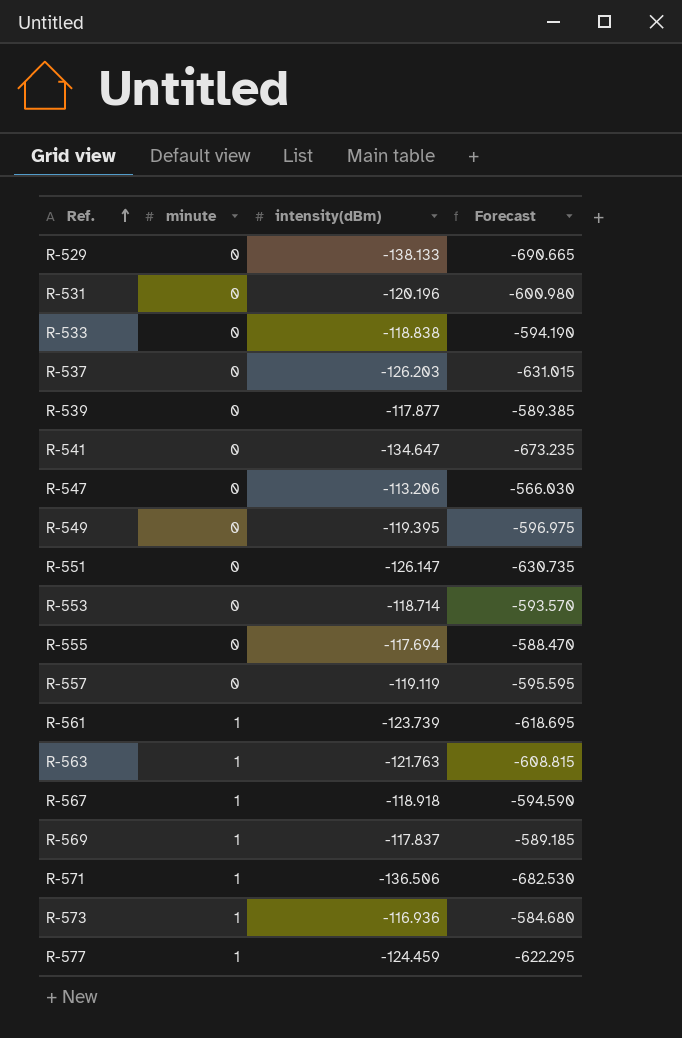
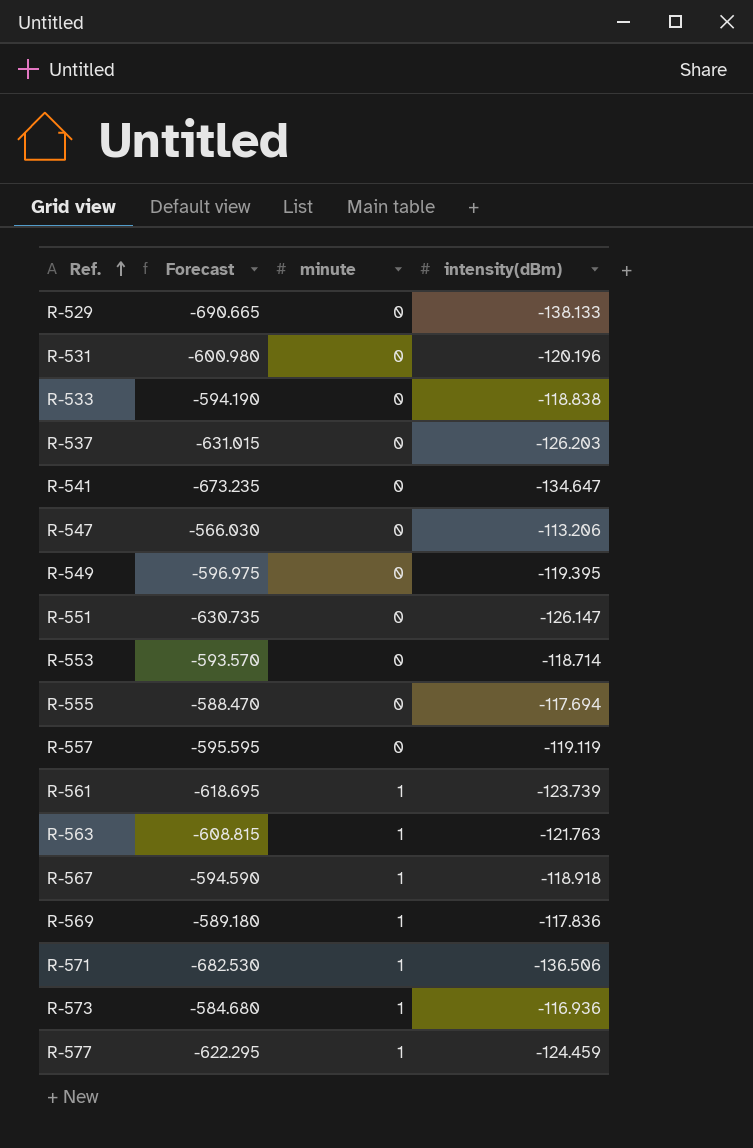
column Forecast | position: 4 -> 2
row R-539: 0 | -117.877 | -589.385 -> none
R-569 | Forecast: -589.185 -> -589.180
R-569 | intensity(dBm): -117.837 -> -117.836

